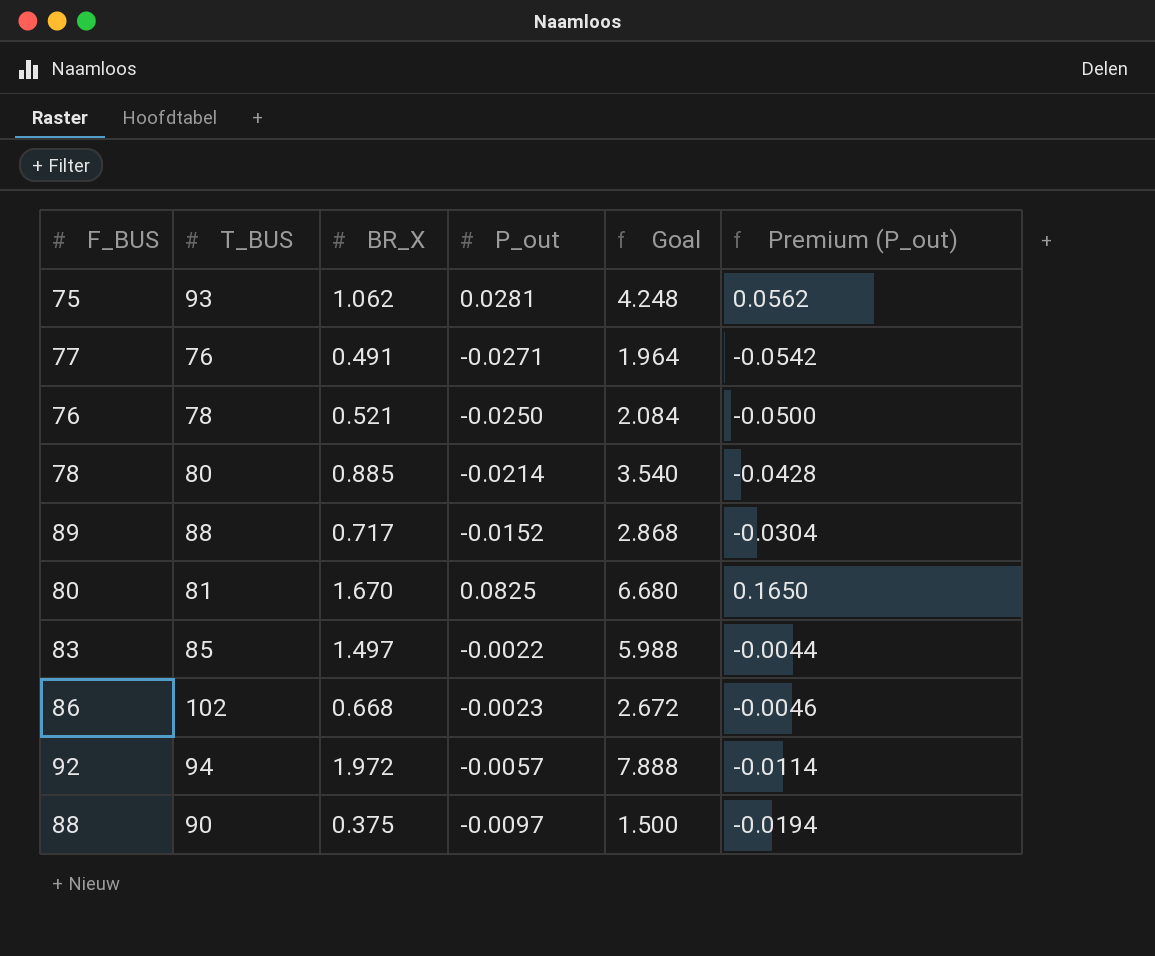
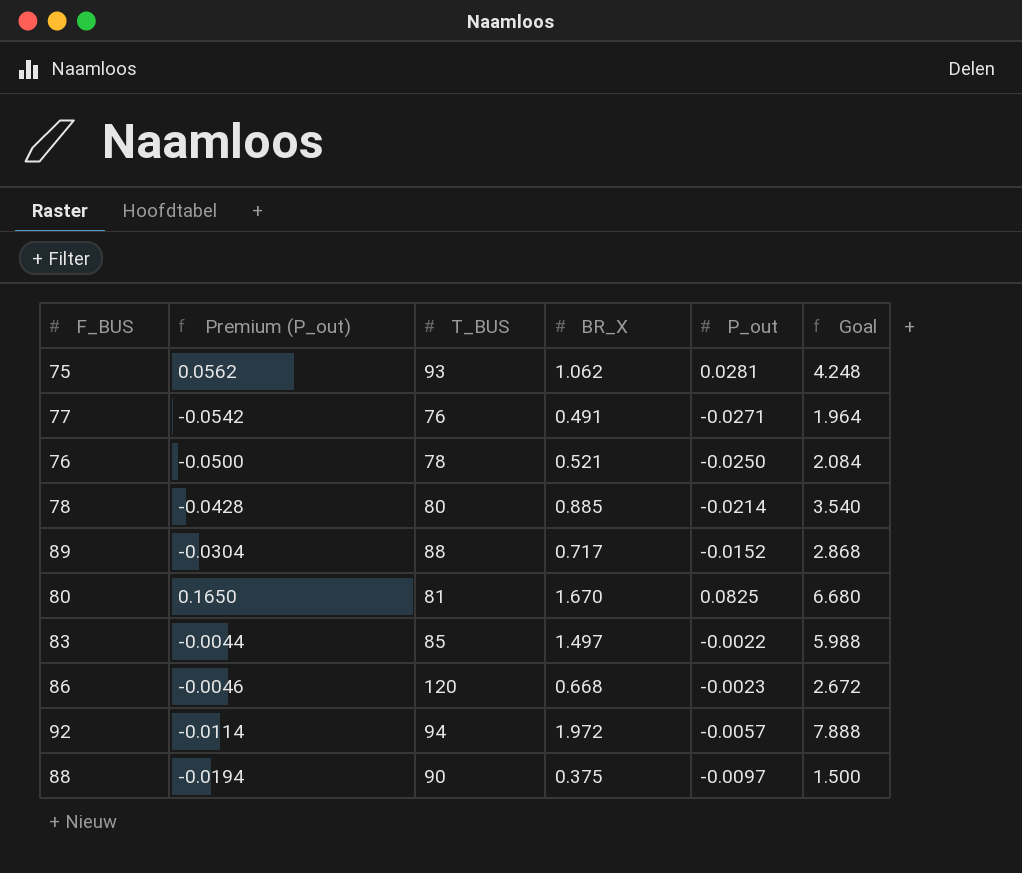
column Premium (P_out) | position: 6 -> 2
86 | T_BUS: 102 -> 120

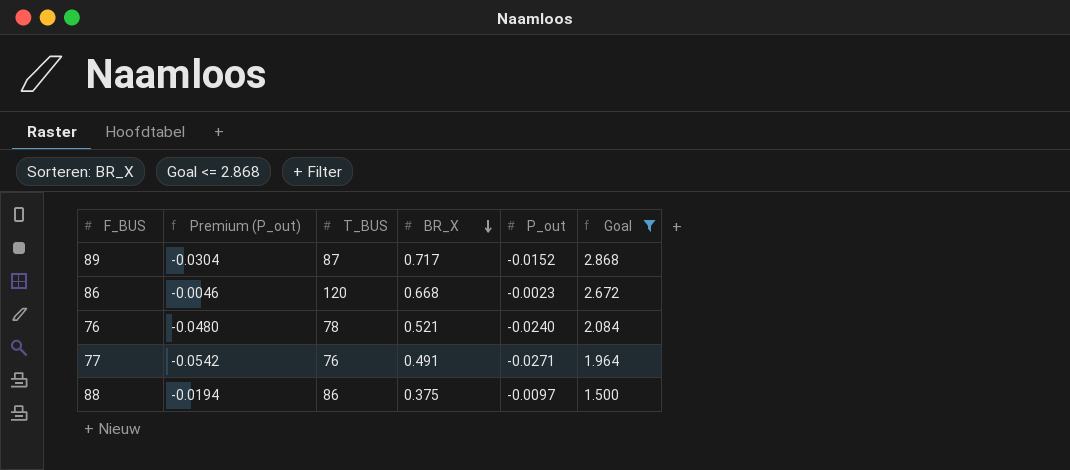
filter: none -> Goal <= 2.868
row order: none -> BR_X descending
89 | T_BUS: 88 -> 87
76 | Premium (P_out): -0.0500 -> -0.0480
76 | P_out: -0.0250 -> -0.0240
88 | T_BUS: 90 -> 86

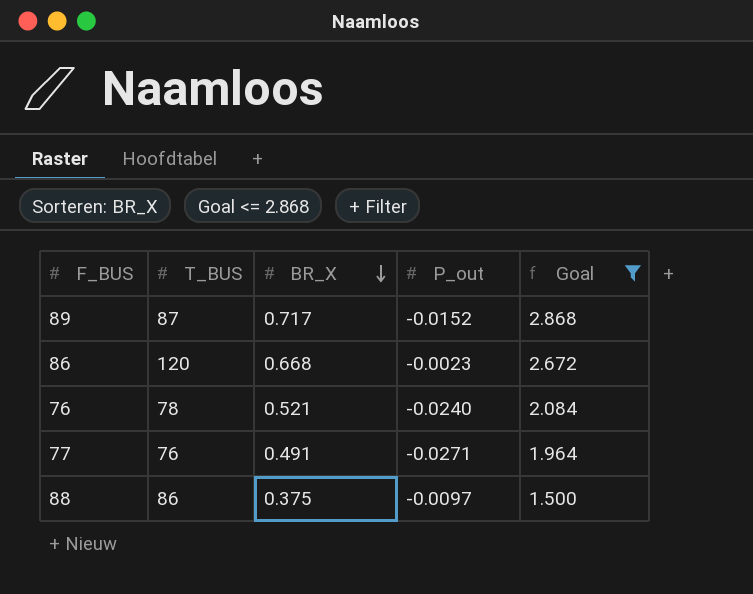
column Premium (P_out) | formula: [P_out] * 2 -> none

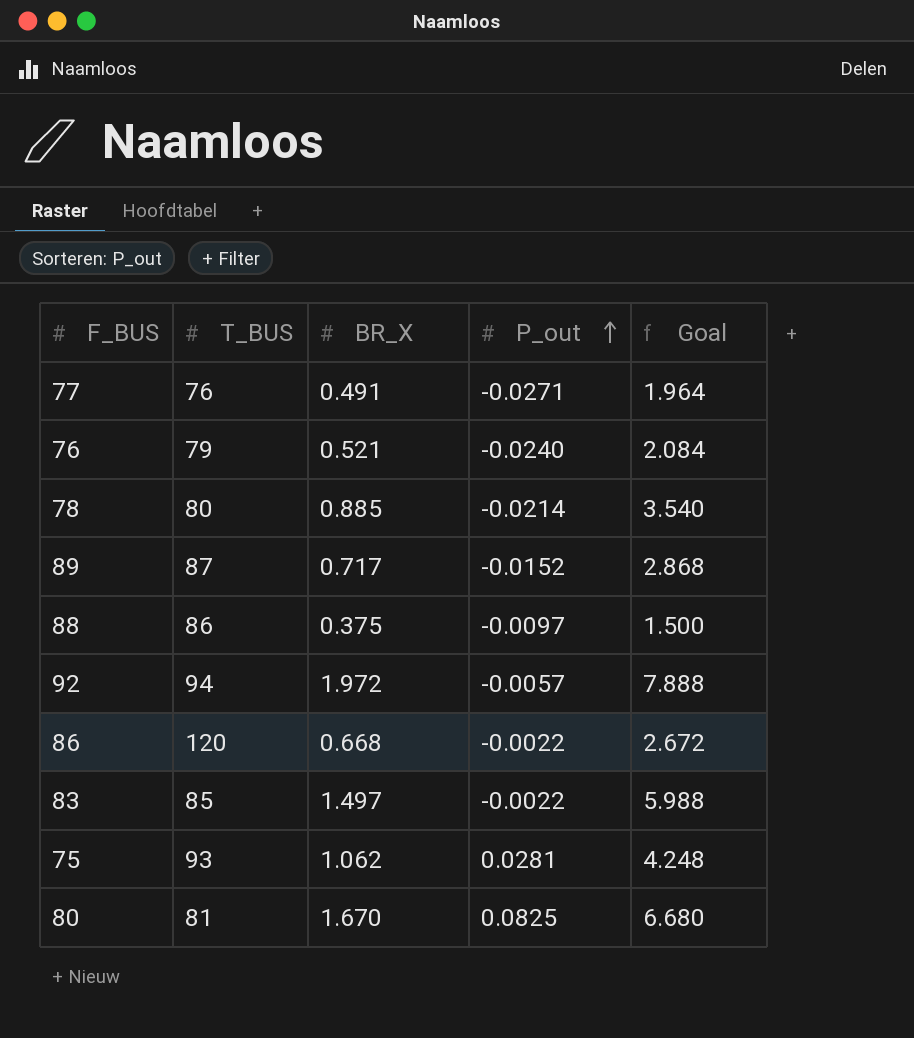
filter: Goal <= 2.868 -> none
row order: BR_X descending -> P_out ascending
76 | T_BUS: 78 -> 79
86 | P_out: -0.0023 -> -0.0022

